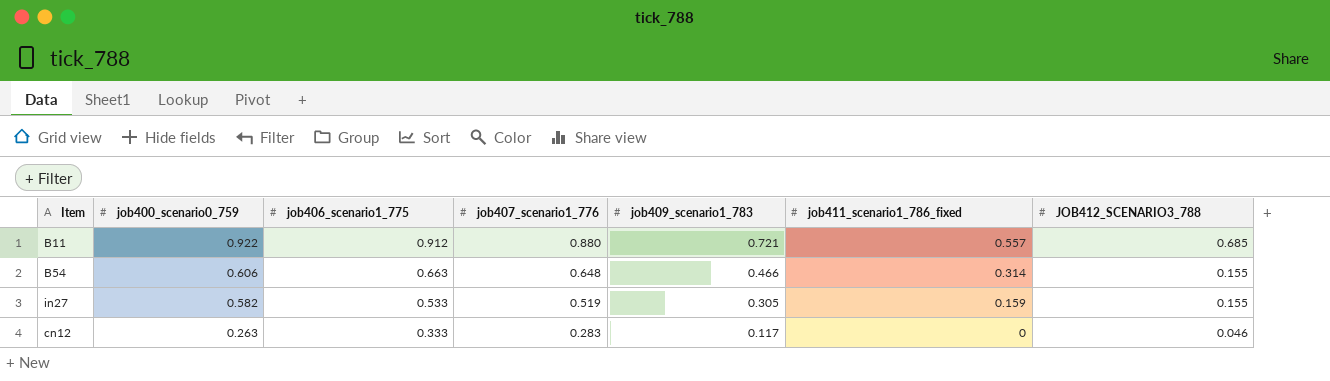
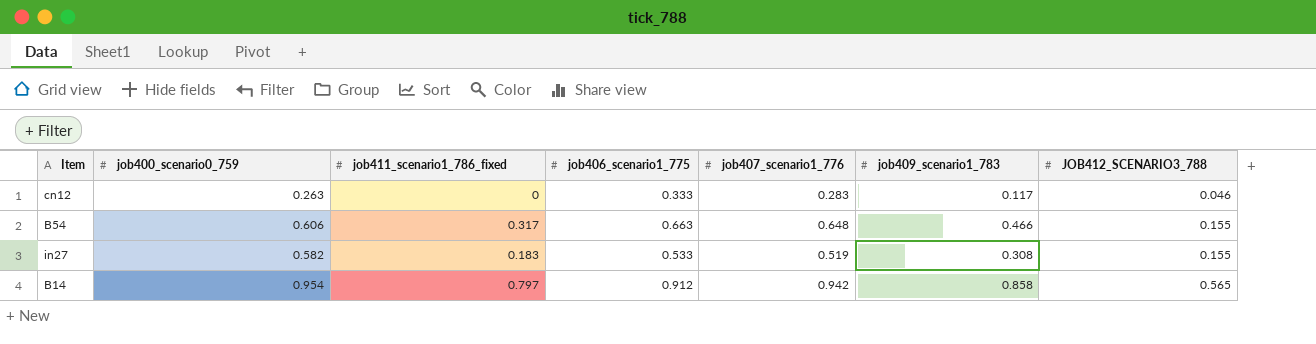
row order: job400_scenario0_759 descending -> JOB412_SCENARIO3_788 ascending
column job411_scenario1_786_fixed | position: 6 -> 3
row B11: 0.922 | 0.912 | 0.880 | 0.721 | 0.557 | 0.685 -> none
B54 | job411_scenario1_786_fixed: 0.314 -> 0.317
in27 | job411_scenario1_786_fixed: 0.159 -> 0.183
in27 | job409_scenario1_783: 0.305 -> 0.308
row B14: none -> 0.954 | 0.797 | 0.912 | 0.942 | 0.858 | 0.565

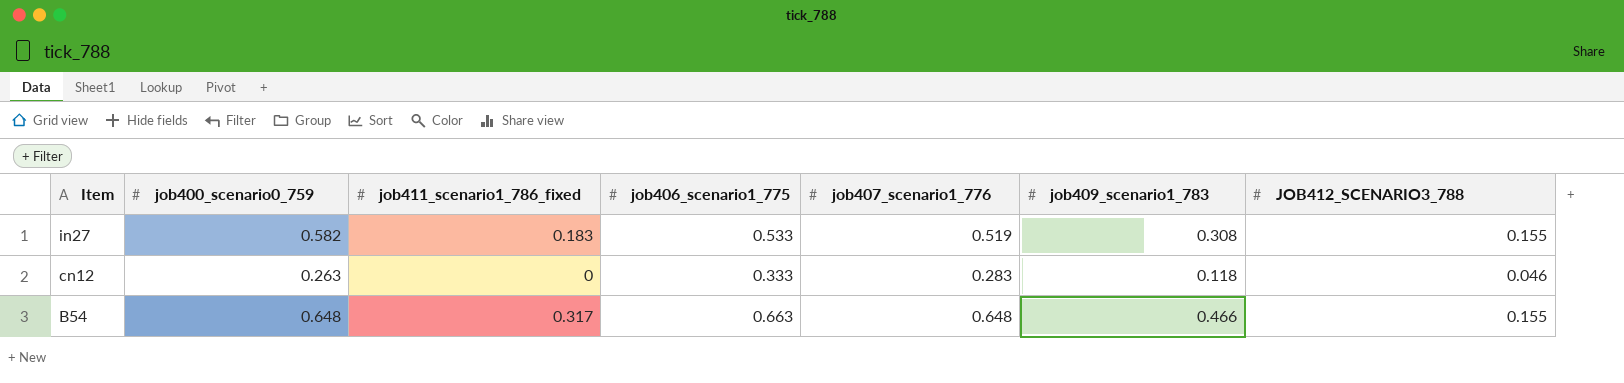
row order: JOB412_SCENARIO3_788 ascending -> Item descending
row B14: 0.954 | 0.797 | 0.912 | 0.942 | 0.858 | 0.565 -> none
cn12 | job409_scenario1_783: 0.117 -> 0.118
B54 | job400_scenario0_759: 0.606 -> 0.648

